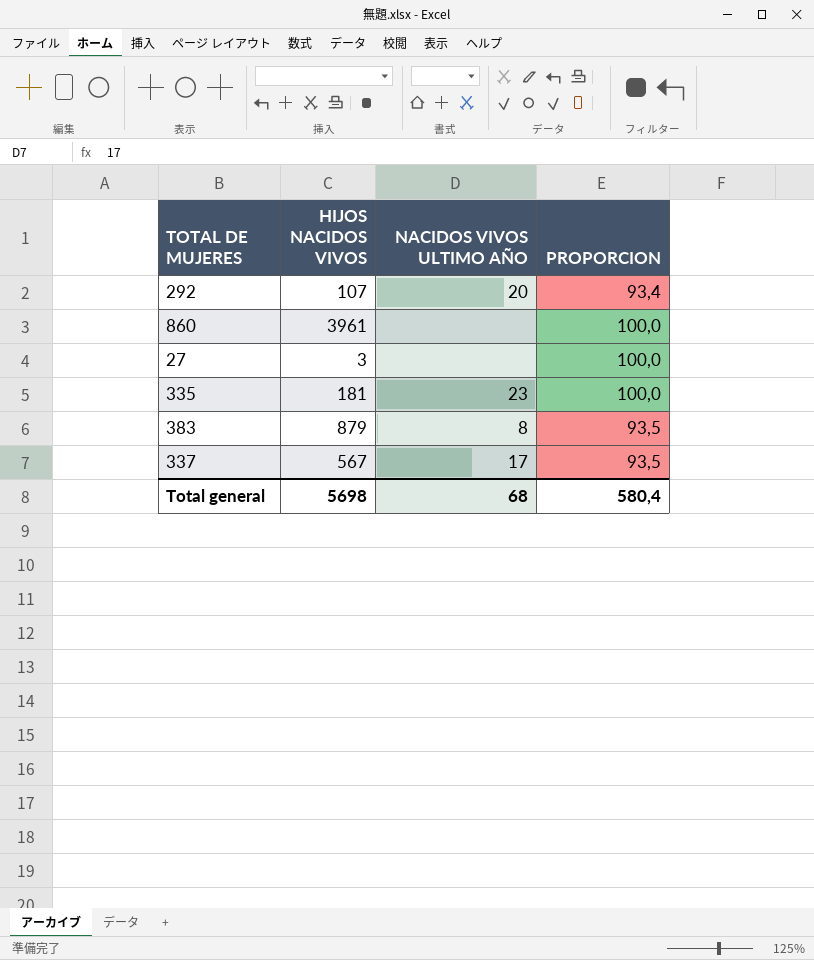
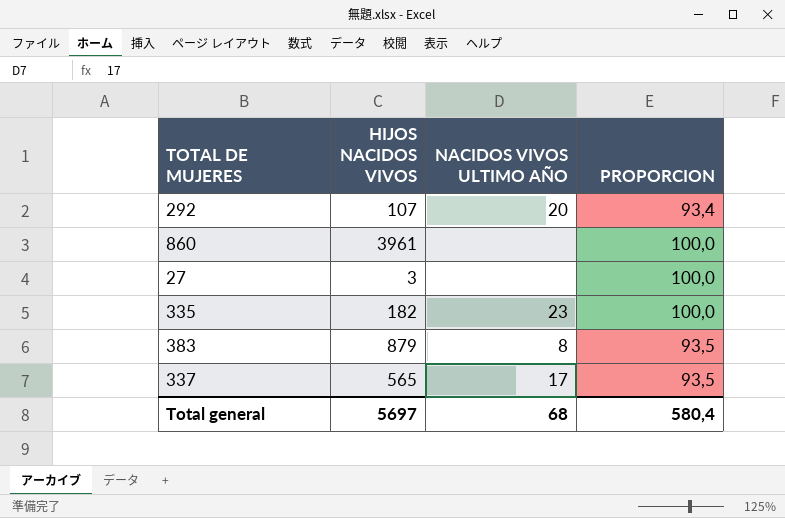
335 | HIJOS NACIDOS VIVOS: 181 -> 182
337 | HIJOS NACIDOS VIVOS: 567 -> 565
Total general | HIJOS NACIDOS VIVOS: 5698 -> 5697

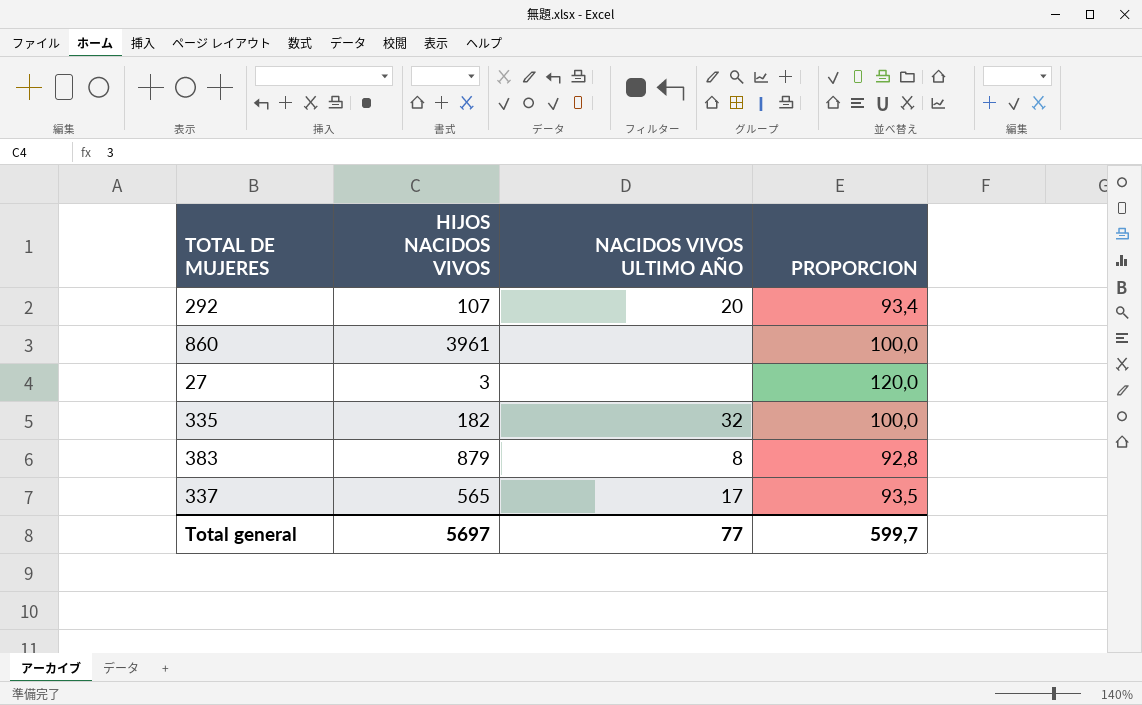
27 | PROPORCION: 100,0 -> 120,0
335 | NACIDOS VIVOS ULTIMO AÑO: 23 -> 32
383 | PROPORCION: 93,5 -> 92,8
Total general | NACIDOS VIVOS ULTIMO AÑO: 68 -> 77
Total general | PROPORCION: 580,4 -> 599,7

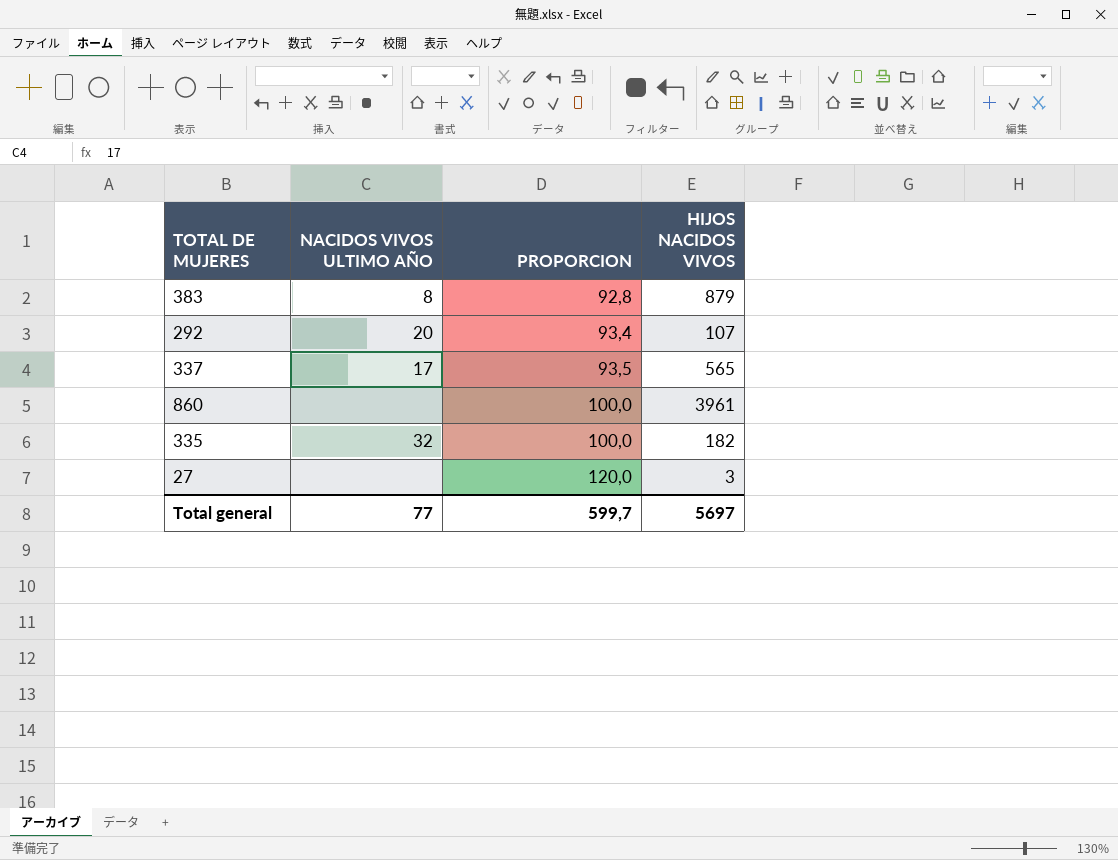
row order: none -> PROPORCION ascending
column HIJOS NACIDOS VIVOS | position: 2 -> 4

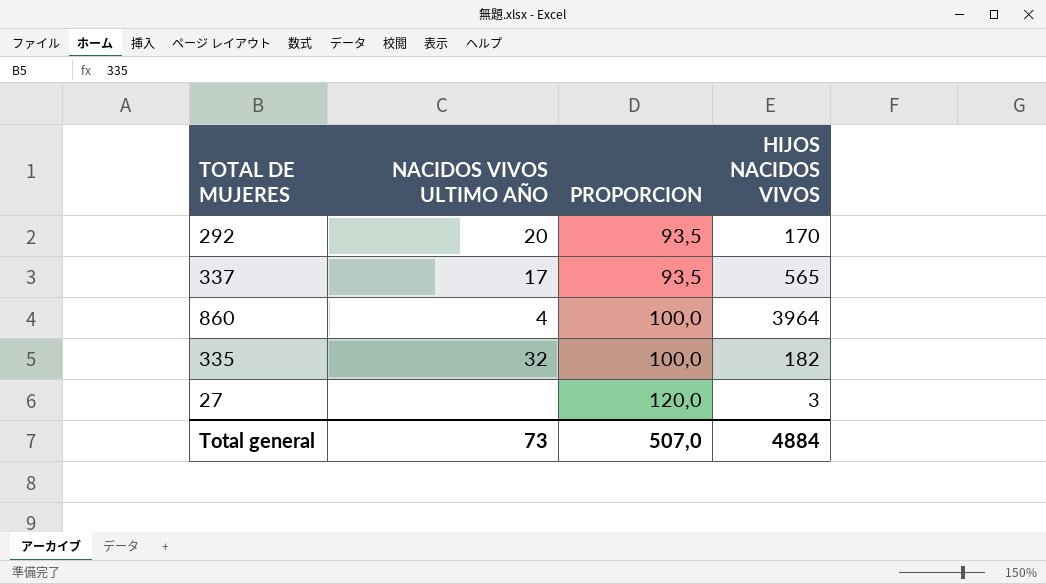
row 383: 8 | 92,8 | 879 -> none
292 | PROPORCION: 93,4 -> 93,5
292 | HIJOS NACIDOS VIVOS: 107 -> 170
860 | NACIDOS VIVOS ULTIMO AÑO: none -> 4
860 | HIJOS NACIDOS VIVOS: 3961 -> 3964
Total general | NACIDOS VIVOS ULTIMO AÑO: 77 -> 73
Total general | PROPORCION: 599,7 -> 507,0
Total general | HIJOS NACIDOS VIVOS: 5697 -> 4884

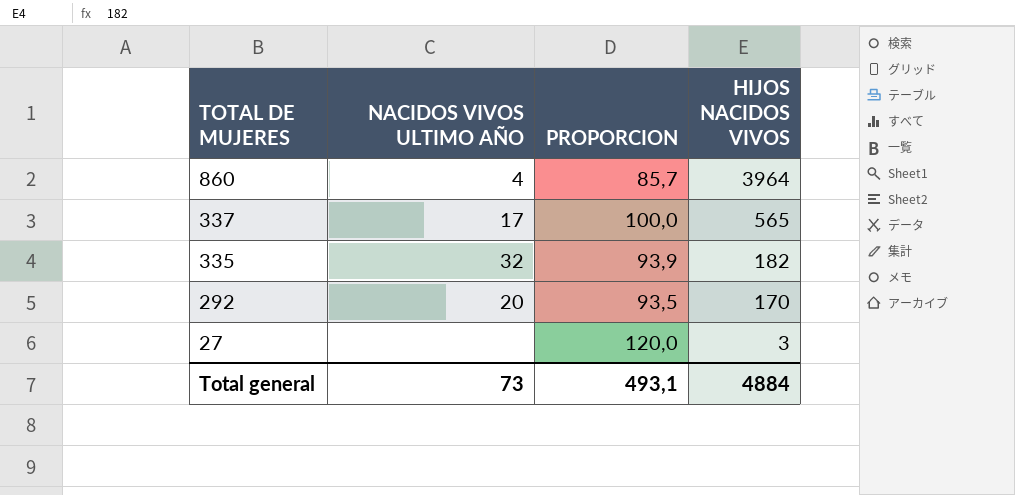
row order: PROPORCION ascending -> TOTAL DE MUJERES descending
860 | PROPORCION: 100,0 -> 85,7
337 | PROPORCION: 93,5 -> 100,0
335 | PROPORCION: 100,0 -> 93,9
Total general | PROPORCION: 507,0 -> 493,1

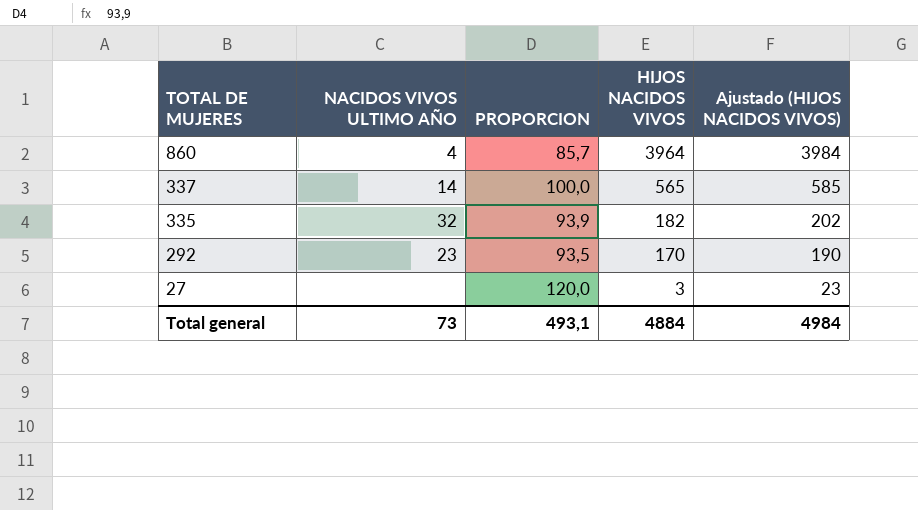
column Ajustado (HIJOS NACIDOS VIVOS) | formula: none -> [HIJOS NACIDOS VIVOS] + 20
337 | NACIDOS VIVOS ULTIMO AÑO: 17 -> 14
292 | NACIDOS VIVOS ULTIMO AÑO: 20 -> 23

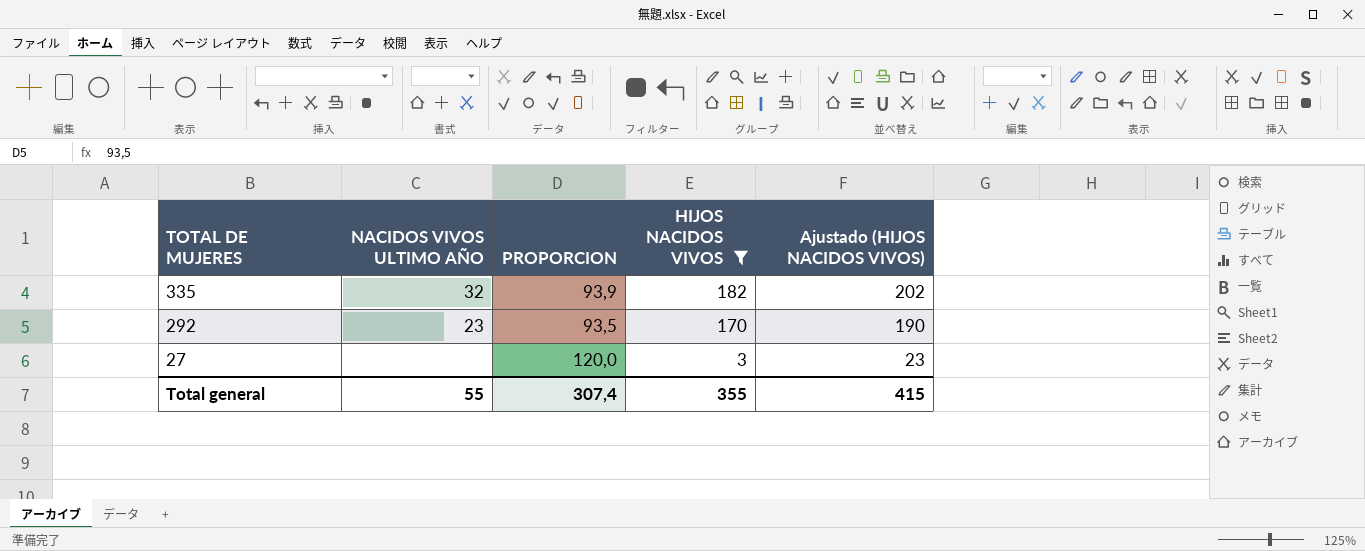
filter: none -> HIJOS NACIDOS VIVOS <= 182
Total general | NACIDOS VIVOS ULTIMO AÑO: 73 -> 55
Total general | PROPORCION: 493,1 -> 307,4
Total general | HIJOS NACIDOS VIVOS: 4884 -> 355
Total general | Ajustado (HIJOS NACIDOS VIVOS): 4984 -> 415

